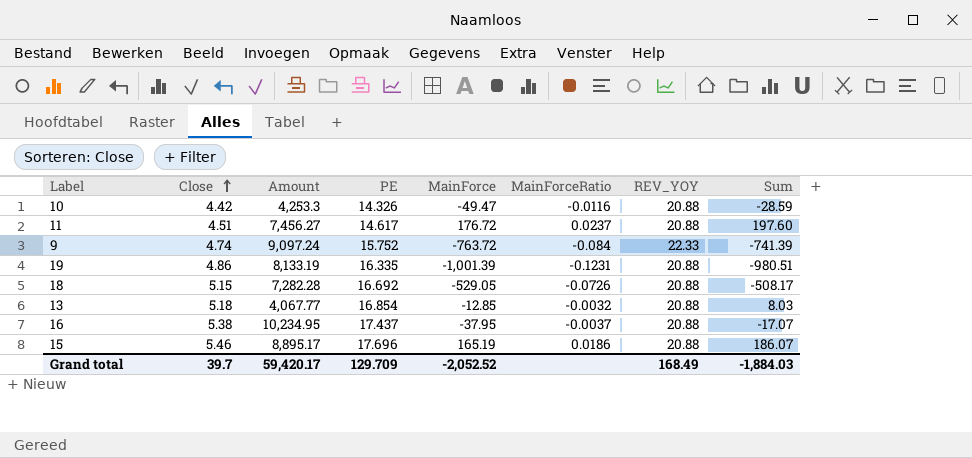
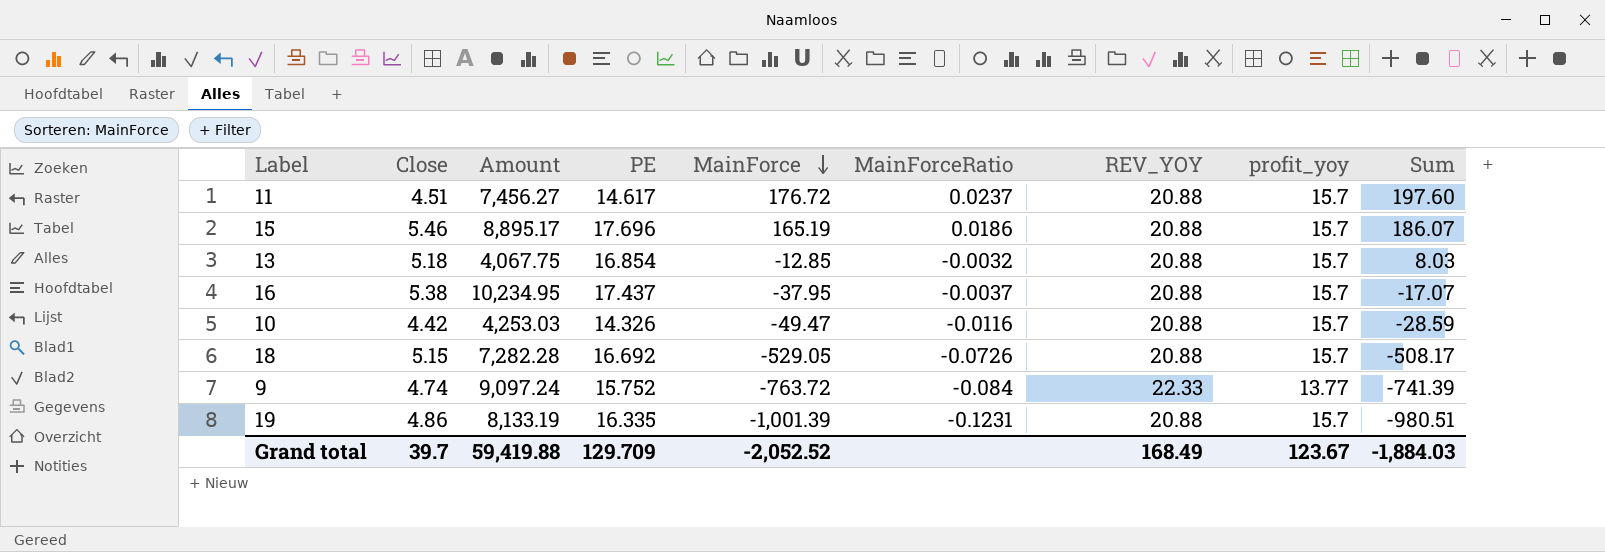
row order: Close ascending -> MainForce descending
column profit_yoy | position: none -> 8
13 | Amount: 4,067.77 -> 4,067.75
10 | Amount: 4,253.3 -> 4,253.03
Grand total | Amount: 59,420.17 -> 59,419.88

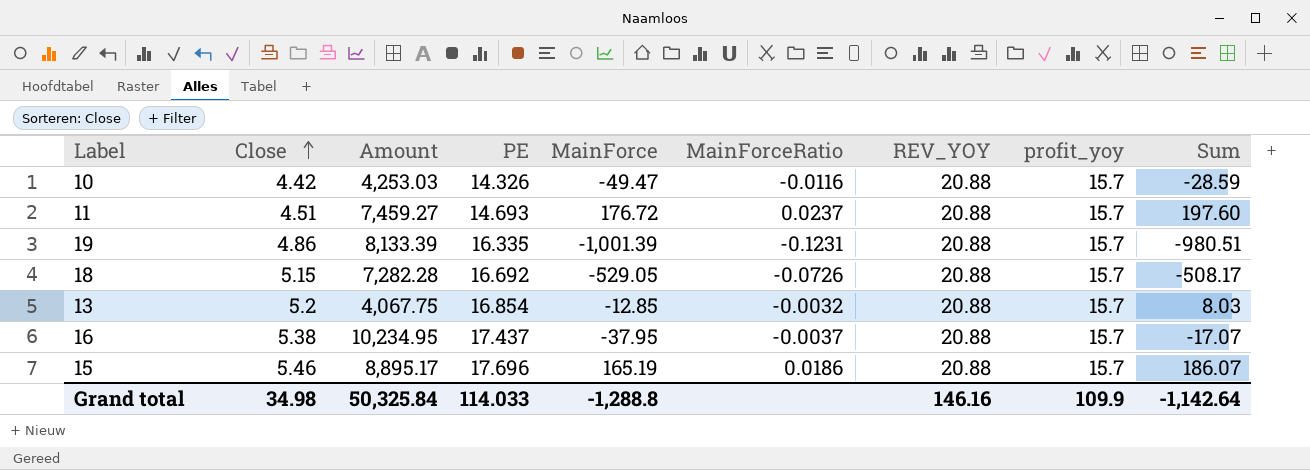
row order: MainForce descending -> Close ascending
row 9: 4.74 | 9,097.24 | 15.752 | -763.72 | -0.084 | 22.33 | 13.77 | -741.39 -> none
11 | Amount: 7,456.27 -> 7,459.27
11 | PE: 14.617 -> 14.693
19 | Amount: 8,133.19 -> 8,133.39
13 | Close: 5.18 -> 5.2
Grand total | Close: 39.7 -> 34.98
Grand total | Amount: 59,419.88 -> 50,325.84
Grand total | PE: 129.709 -> 114.033
Grand total | MainForce: -2,052.52 -> -1,288.8
Grand total | REV_YOY: 168.49 -> 146.16
Grand total | profit_yoy: 123.67 -> 109.9
Grand total | Sum: -1,884.03 -> -1,142.64

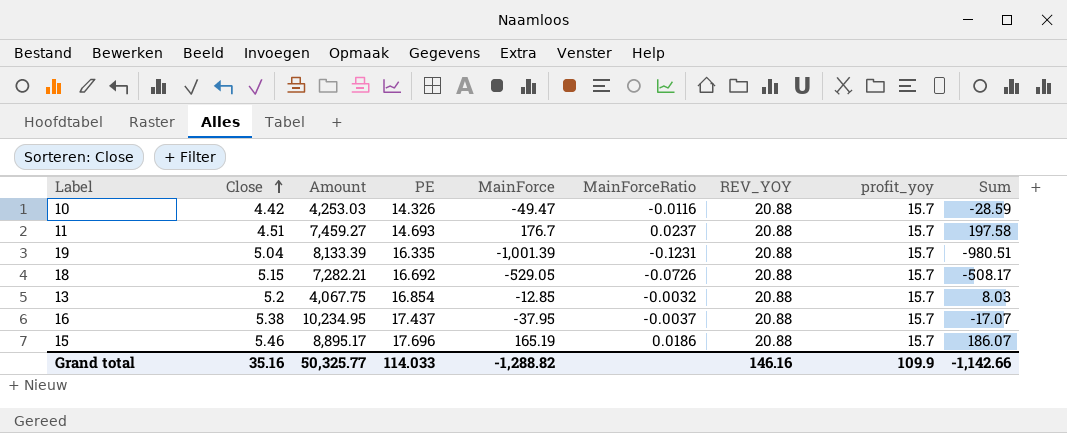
11 | MainForce: 176.72 -> 176.7
11 | Sum: 197.60 -> 197.58
19 | Close: 4.86 -> 5.04
18 | Amount: 7,282.28 -> 7,282.21
Grand total | Close: 34.98 -> 35.16
Grand total | Amount: 50,325.84 -> 50,325.77
Grand total | MainForce: -1,288.8 -> -1,288.82
Grand total | Sum: -1,142.64 -> -1,142.66

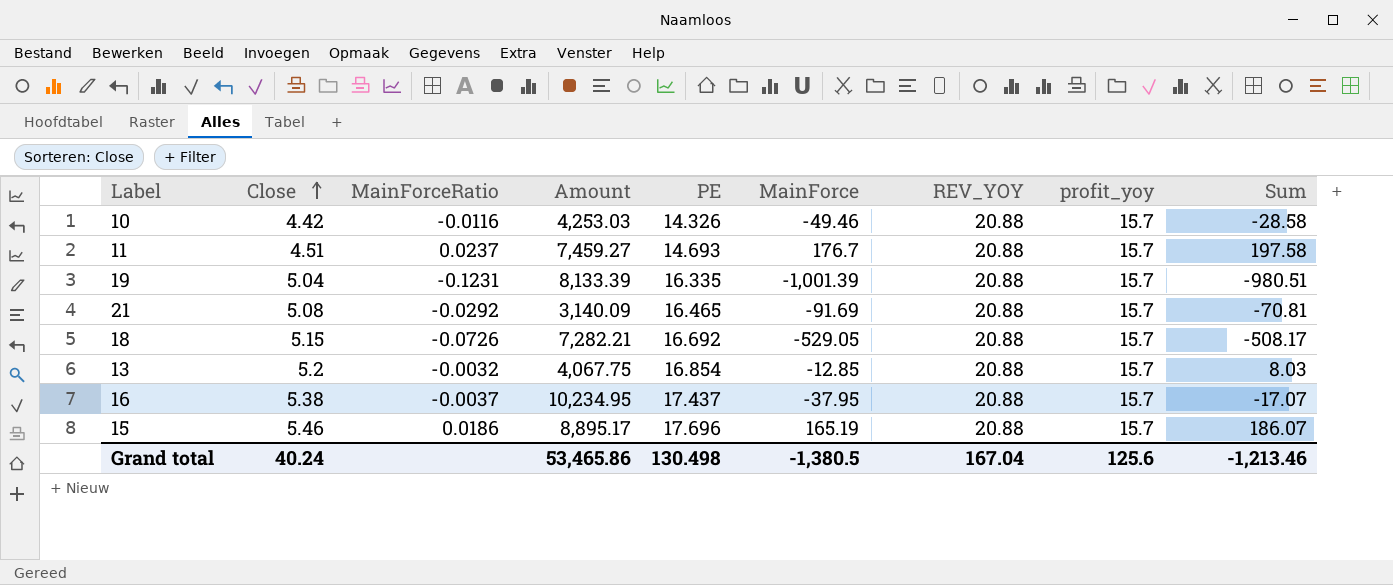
column MainForceRatio | position: 6 -> 3
10 | MainForce: -49.47 -> -49.46
10 | Sum: -28.59 -> -28.58
row 21: none -> 5.08 | -0.0292 | 3,140.09 | 16.465 | -91.69 | 20.88 | 15.7 | -70.81
Grand total | Close: 35.16 -> 40.24
Grand total | Amount: 50,325.77 -> 53,465.86
Grand total | PE: 114.033 -> 130.498
Grand total | MainForce: -1,288.82 -> -1,380.5
Grand total | REV_YOY: 146.16 -> 167.04
Grand total | profit_yoy: 109.9 -> 125.6
Grand total | Sum: -1,142.66 -> -1,213.46

